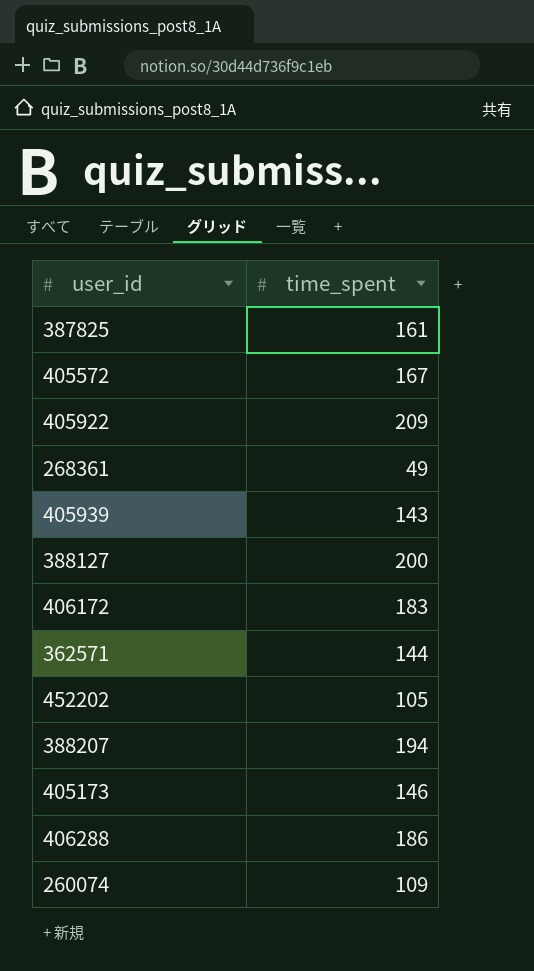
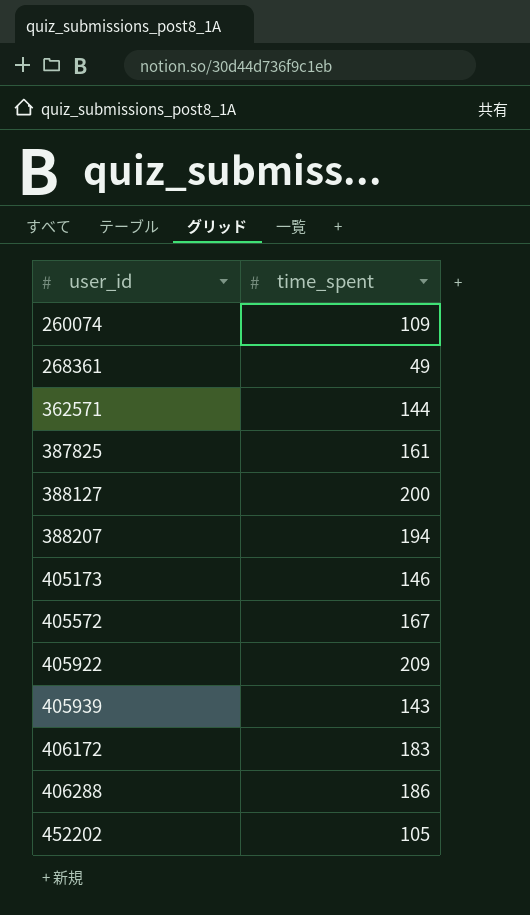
row order: none -> user_id ascending

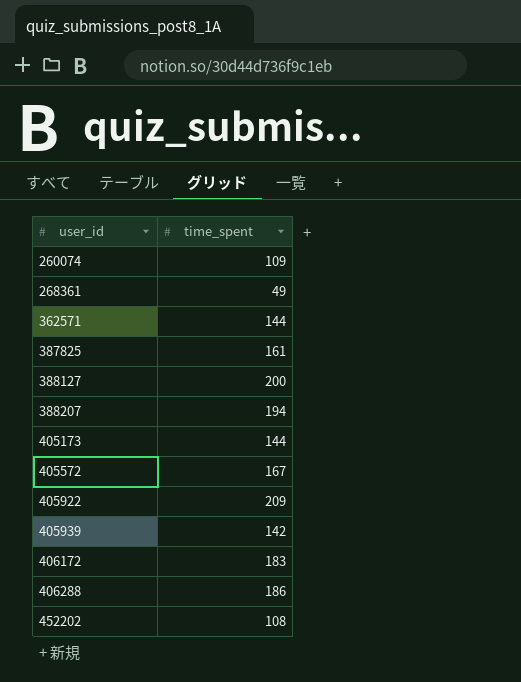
405173 | time_spent: 146 -> 144
405939 | time_spent: 143 -> 142
452202 | time_spent: 105 -> 108

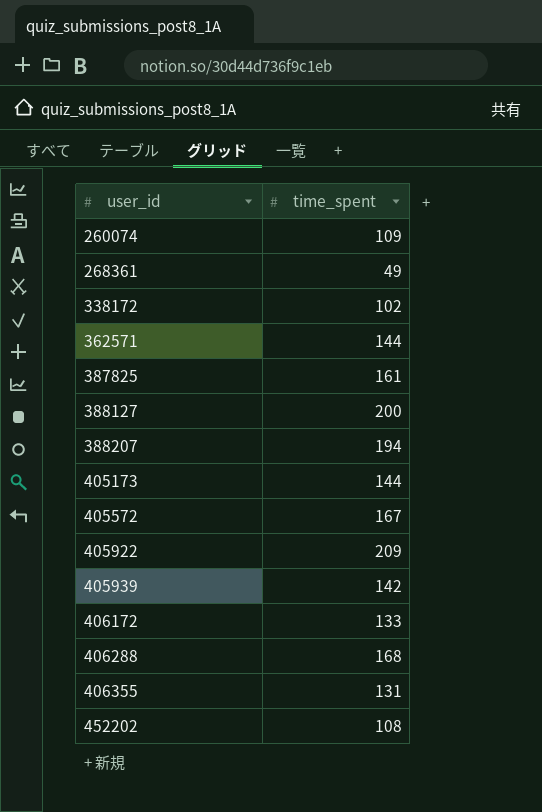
row 338172: none -> 102
406172 | time_spent: 183 -> 133
406288 | time_spent: 186 -> 168
row 406355: none -> 131

